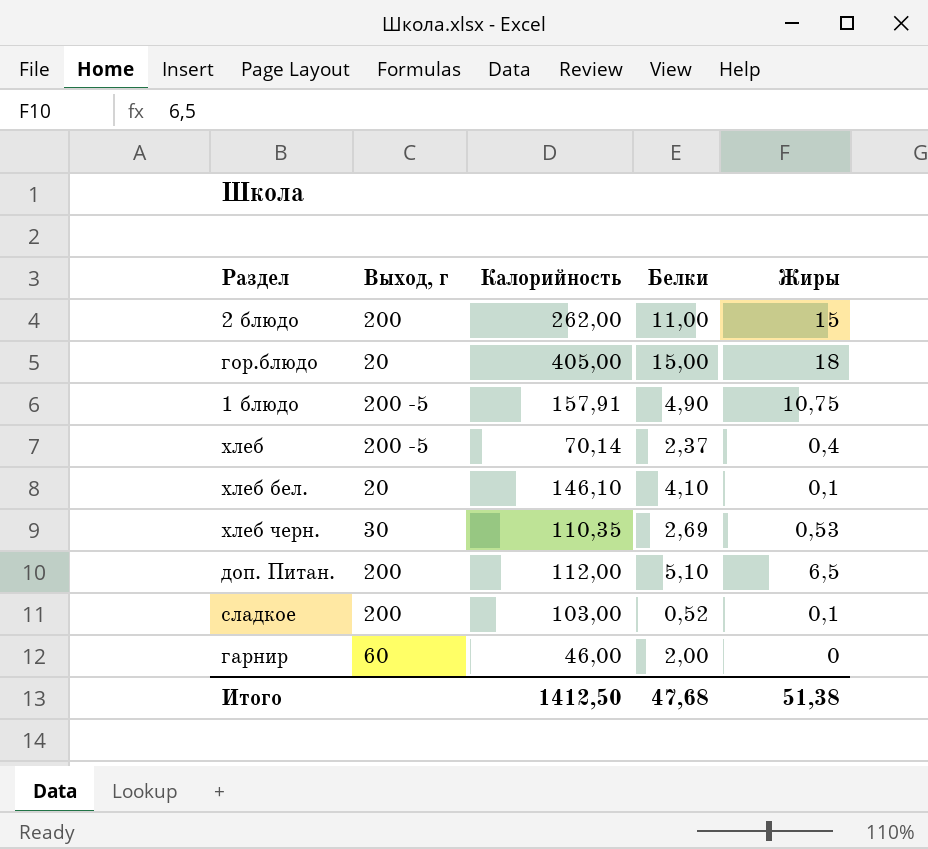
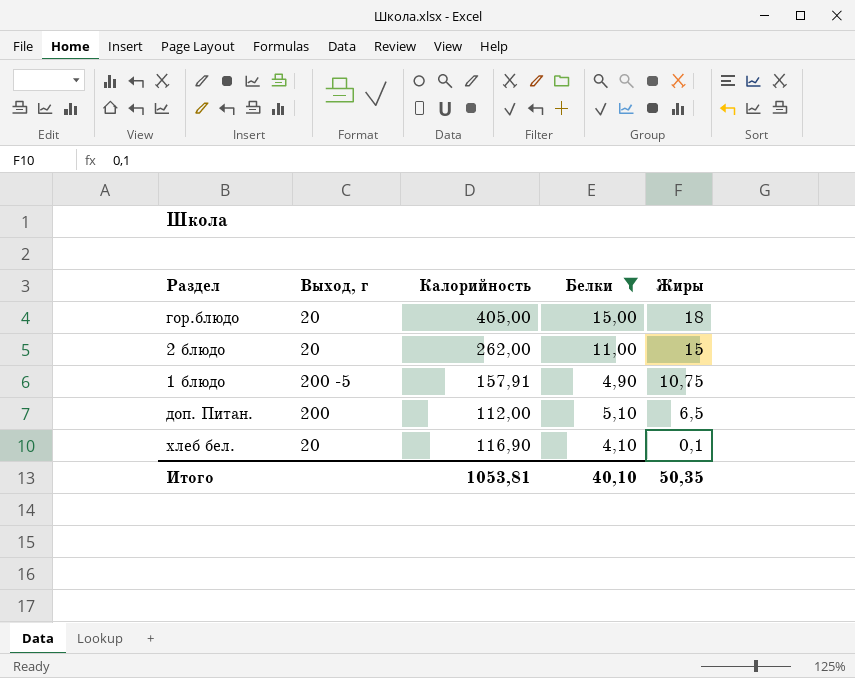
filter: none -> Белки >= 4,10
row order: none -> Жиры descending
2 блюдо | Выход, г: 200 -> 20
хлеб бел. | Калорийность: 146,10 -> 116,90
Итого | Калорийность: 1412,50 -> 1053,81
Итого | Белки: 47,68 -> 40,10
Итого | Жиры: 51,38 -> 50,35

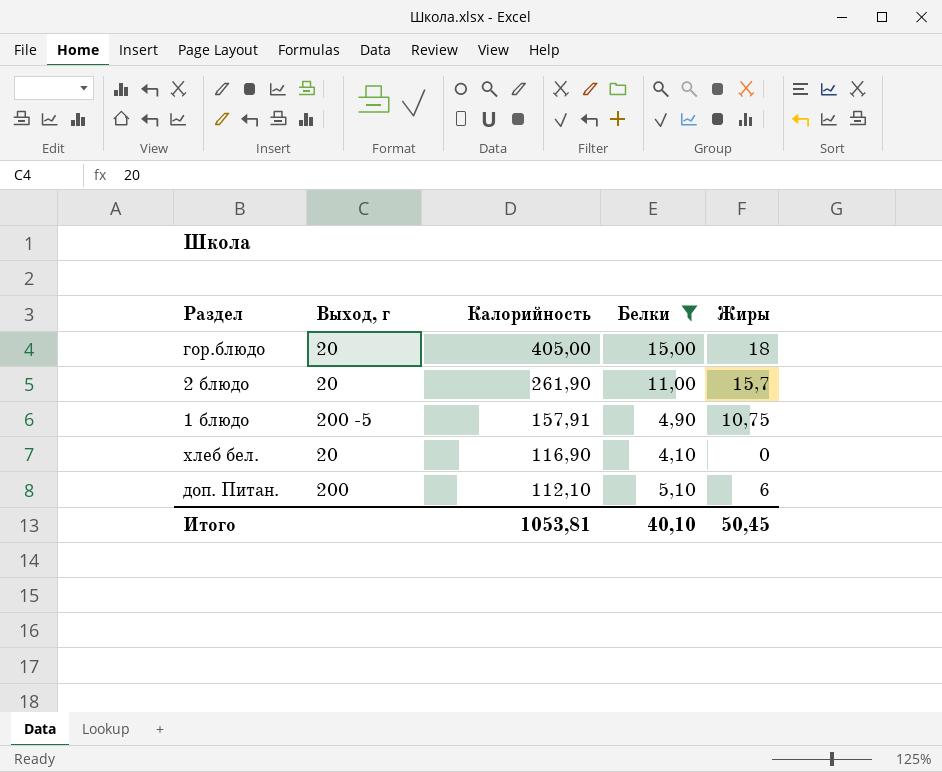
row order: Жиры descending -> Калорийность descending
2 блюдо | Калорийность: 262,00 -> 261,90
2 блюдо | Жиры: 15 -> 15,7
хлеб бел. | Жиры: 0,1 -> 0
доп. Питан. | Калорийность: 112,00 -> 112,10
доп. Питан. | Жиры: 6,5 -> 6
Итого | Жиры: 50,35 -> 50,45

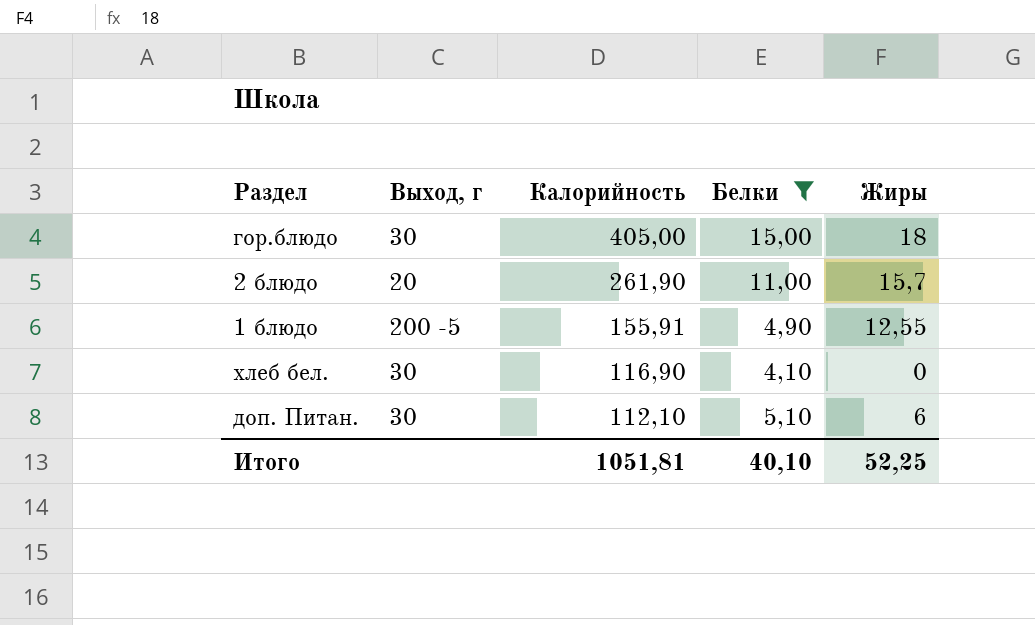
гор.блюдо | Выход, г: 20 -> 30
1 блюдо | Калорийность: 157,91 -> 155,91
1 блюдо | Жиры: 10,75 -> 12,55
хлеб бел. | Выход, г: 20 -> 30
доп. Питан. | Выход, г: 200 -> 30
Итого | Калорийность: 1053,81 -> 1051,81
Итого | Жиры: 50,45 -> 52,25

